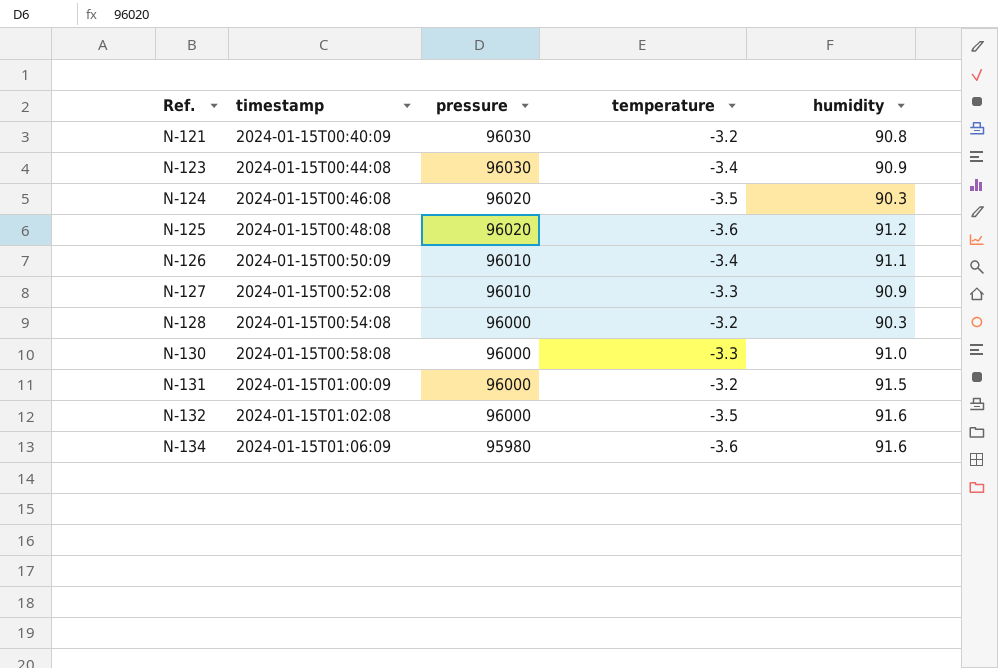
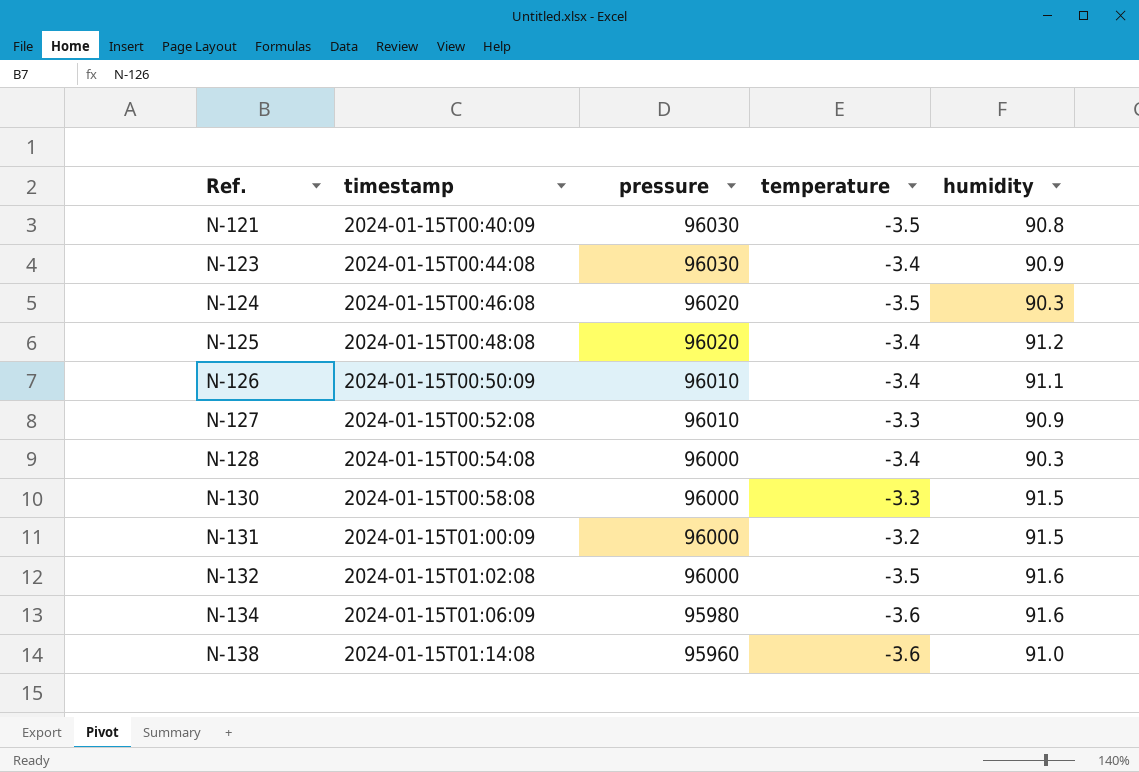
N-121 | temperature: -3.2 -> -3.5
N-125 | temperature: -3.6 -> -3.4
N-128 | temperature: -3.2 -> -3.4
N-130 | humidity: 91.0 -> 91.5
row N-138: none -> 2024-01-15T01:14:08 | 95960 | -3.6 | 91.0

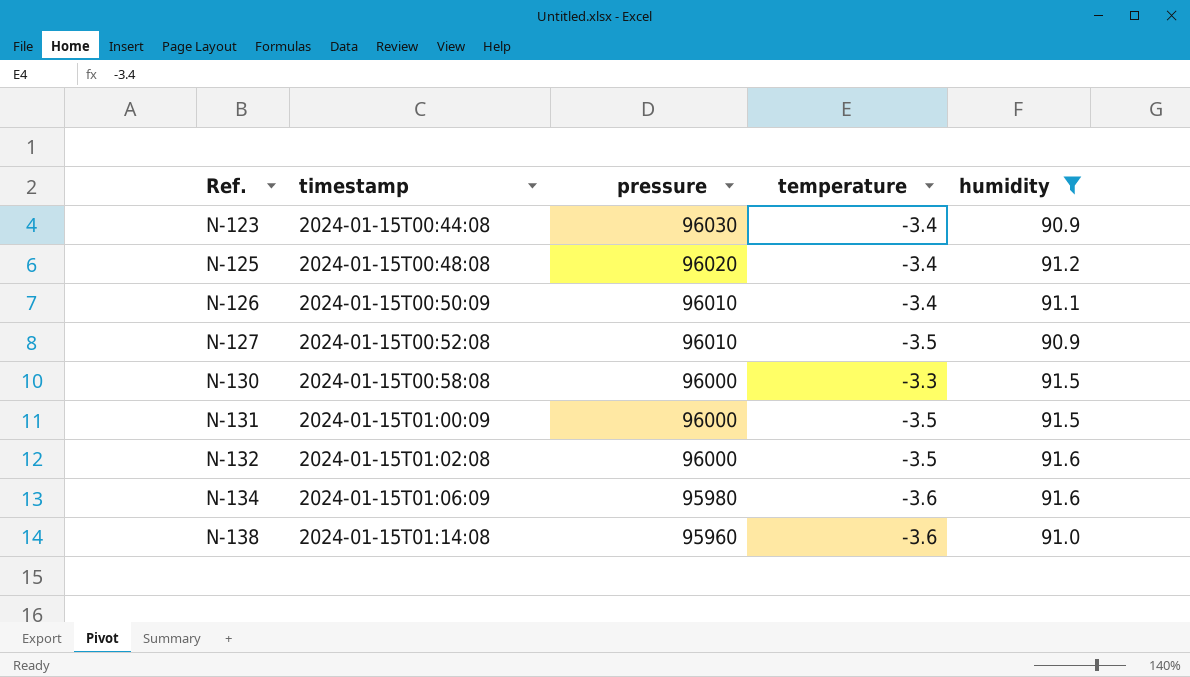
filter: none -> humidity >= 90.9
N-127 | temperature: -3.3 -> -3.5
N-131 | temperature: -3.2 -> -3.5

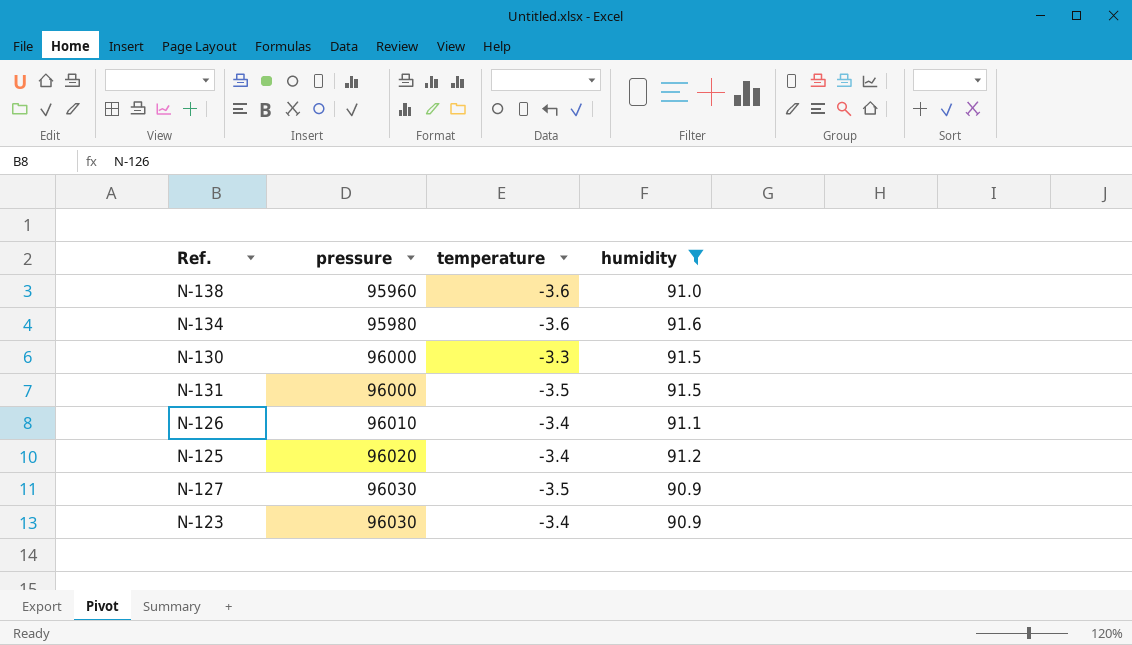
row order: Ref. ascending -> pressure ascending
column timestamp | position: 2 -> none
row N-132: 2024-01-15T01:02:08 | 96000 | -3.5 | 91.6 -> none
N-127 | pressure: 96010 -> 96030

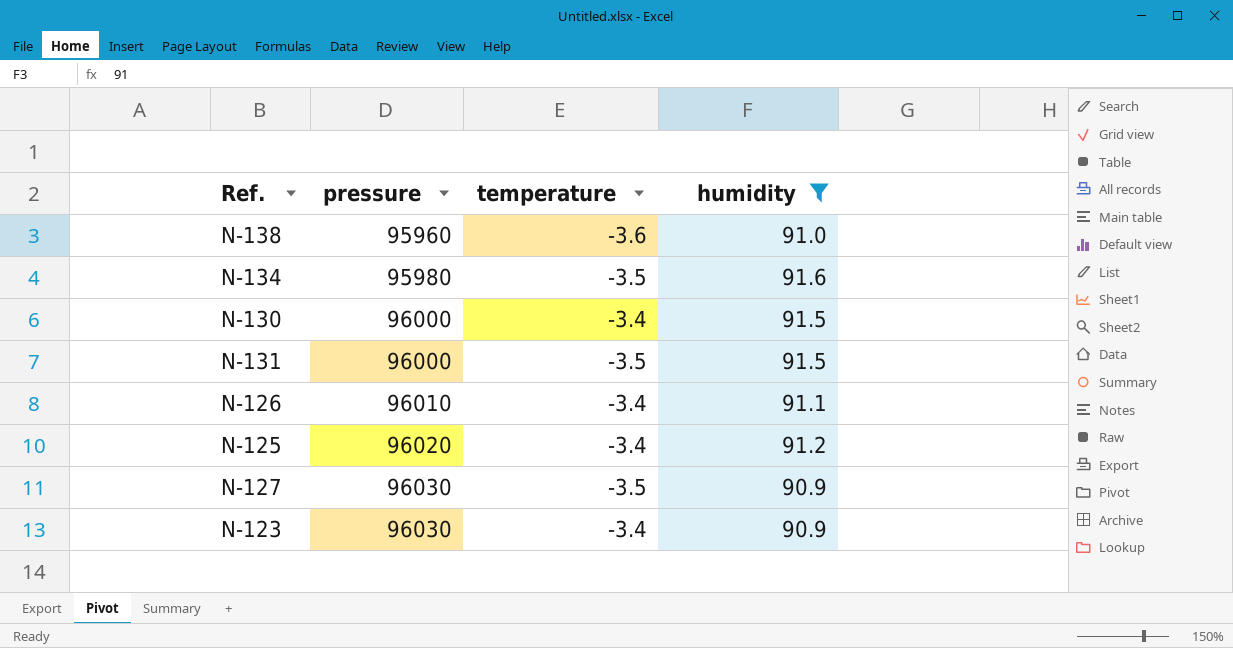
N-134 | temperature: -3.6 -> -3.5
N-130 | temperature: -3.3 -> -3.4

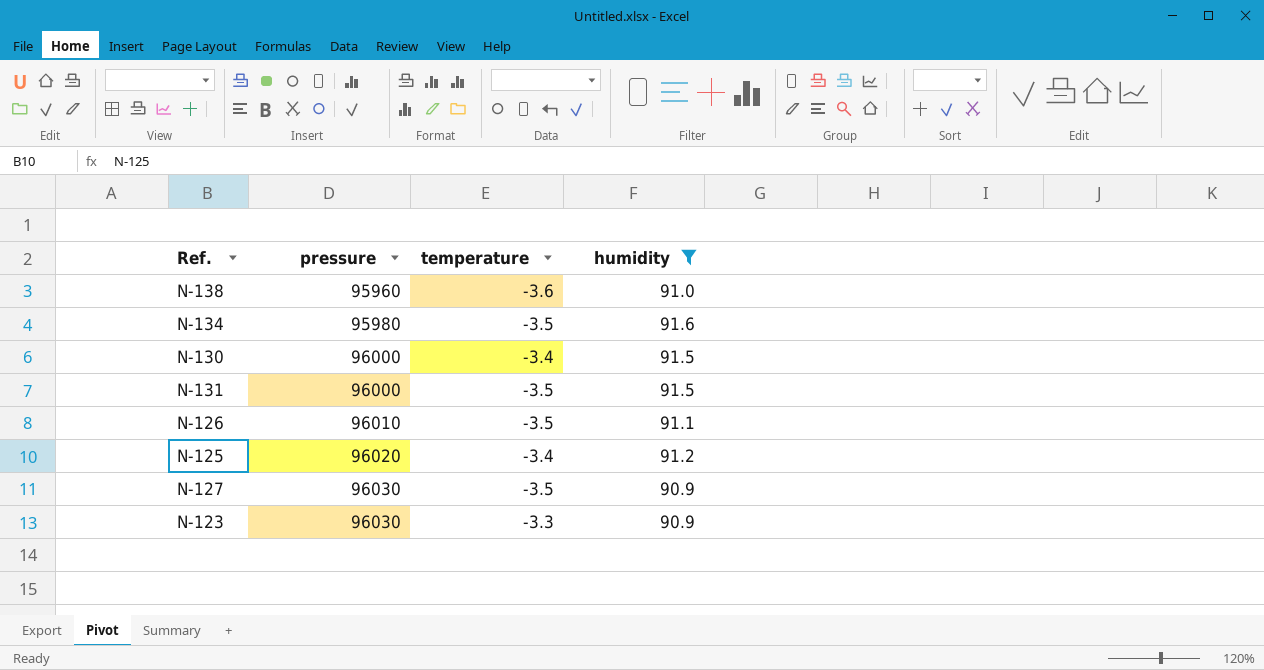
N-126 | temperature: -3.4 -> -3.5
N-123 | temperature: -3.4 -> -3.3

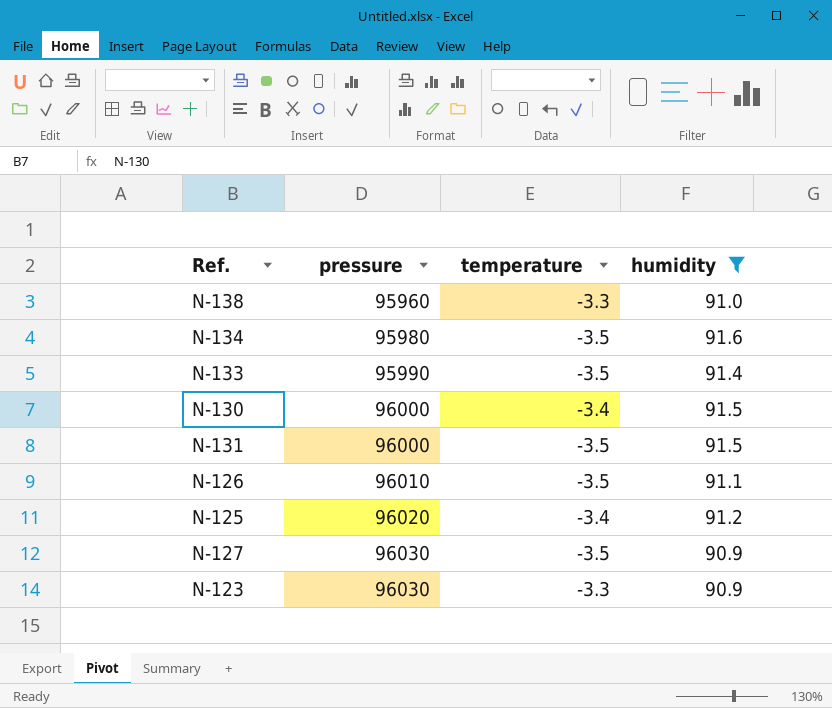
N-138 | temperature: -3.6 -> -3.3
row N-133: none -> 95990 | -3.5 | 91.4

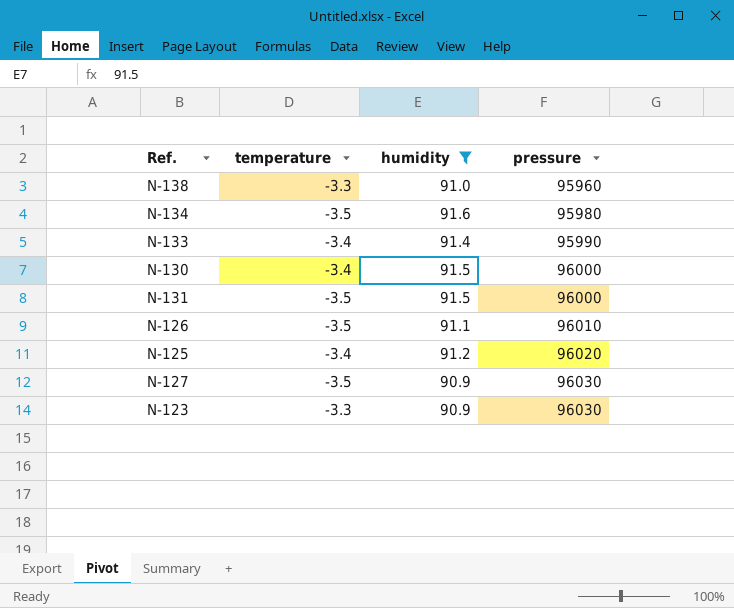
column pressure | position: 2 -> 4
N-133 | temperature: -3.5 -> -3.4

